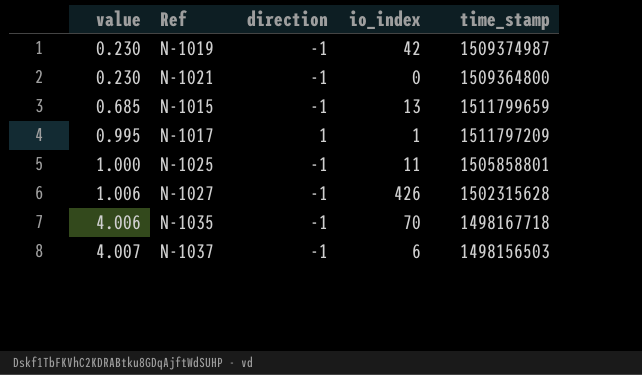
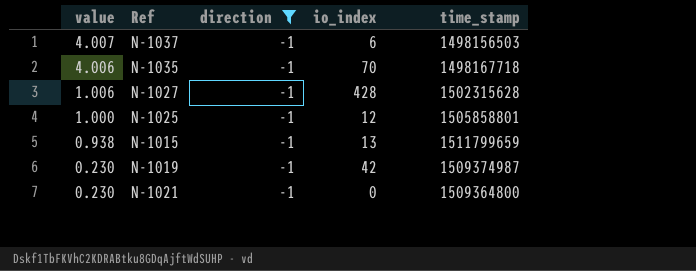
filter: none -> direction = -1
row order: value ascending -> value descending
N-1027 | io_index: 426 -> 428
N-1025 | io_index: 11 -> 12
N-1015 | value: 0.685 -> 0.938

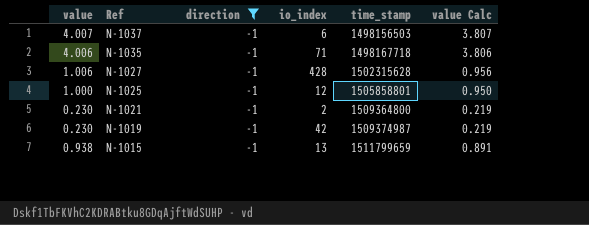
row order: value descending -> Ref descending
column value Calc | formula: none -> [value] * 0.95
N-1035 | io_index: 70 -> 71
N-1021 | io_index: 0 -> 2

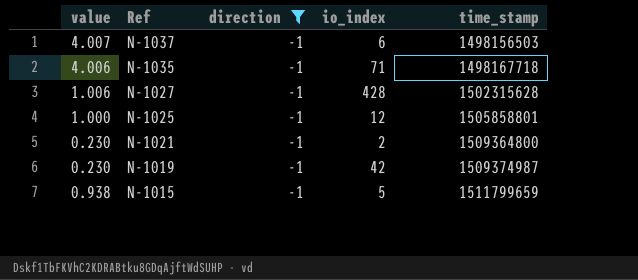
column value Calc | formula: [value] * 0.95 -> none
N-1015 | io_index: 13 -> 5

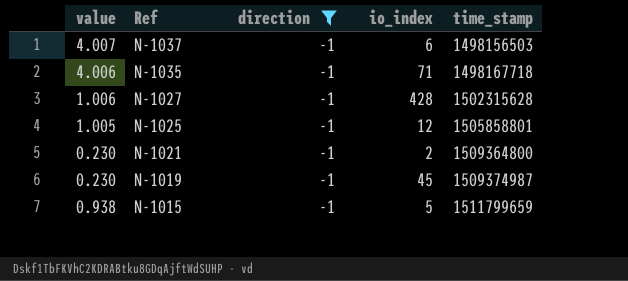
N-1025 | value: 1.000 -> 1.005
N-1019 | io_index: 42 -> 45

